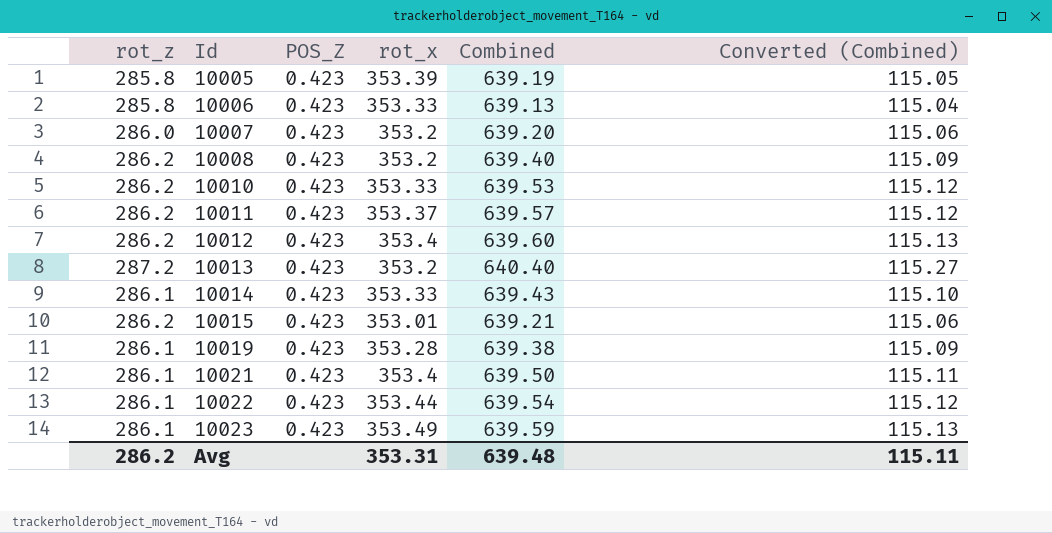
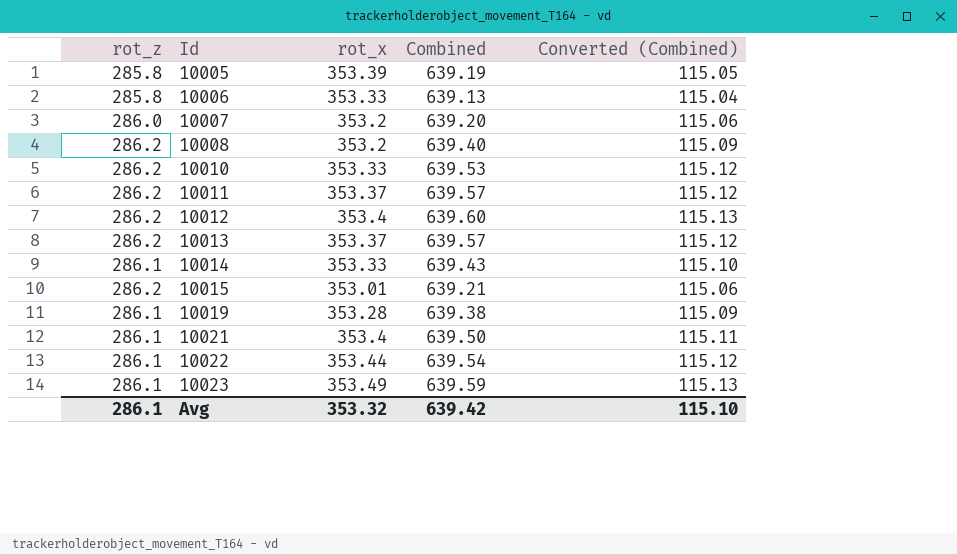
column POS_Z | position: 3 -> none
10013 | rot_z: 287.2 -> 286.2
10013 | rot_x: 353.2 -> 353.37
10013 | Combined: 640.40 -> 639.57
10013 | Converted (Combined): 115.27 -> 115.12
Avg | rot_z: 286.2 -> 286.1
Avg | rot_x: 353.31 -> 353.32
Avg | Combined: 639.48 -> 639.42
Avg | Converted (Combined): 115.11 -> 115.10

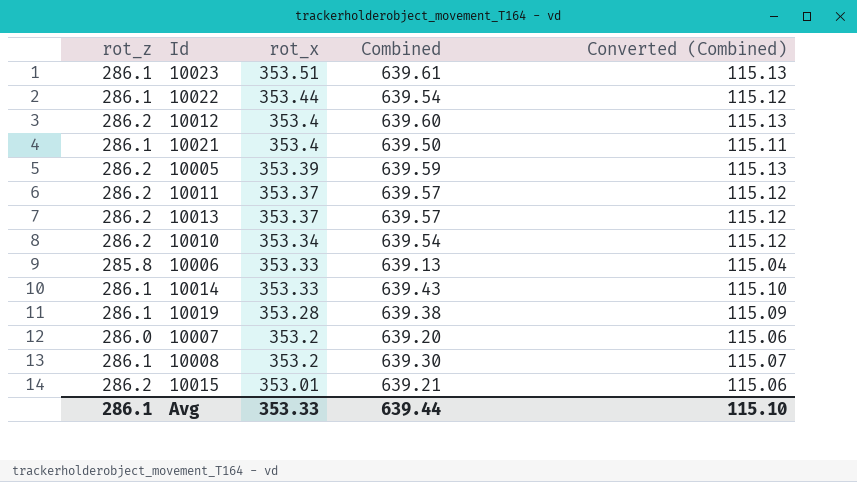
row order: Id ascending -> rot_x descending
10023 | rot_x: 353.49 -> 353.51
10023 | Combined: 639.59 -> 639.61
10005 | rot_z: 285.8 -> 286.2
10005 | Combined: 639.19 -> 639.59
10005 | Converted (Combined): 115.05 -> 115.13
10010 | rot_x: 353.33 -> 353.34
10010 | Combined: 639.53 -> 639.54
10008 | rot_z: 286.2 -> 286.1
10008 | Combined: 639.40 -> 639.30
10008 | Converted (Combined): 115.09 -> 115.07
Avg | rot_x: 353.32 -> 353.33
Avg | Combined: 639.42 -> 639.44

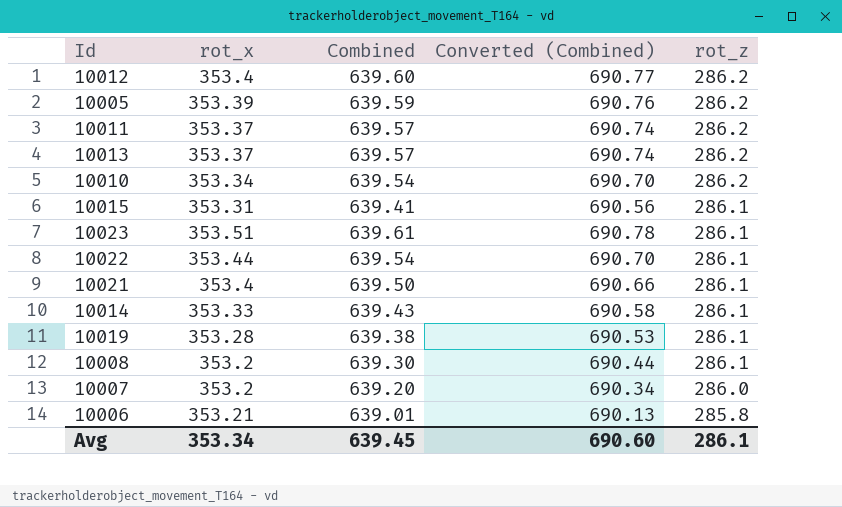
row order: rot_x descending -> rot_z descending
column Converted (Combined) | formula: [Combined] * 0.18 -> [Combined] * 1.08
column rot_z | position: 1 -> 5
10015 | rot_x: 353.01 -> 353.31
10015 | Combined: 639.21 -> 639.41
10015 | rot_z: 286.2 -> 286.1
10006 | rot_x: 353.33 -> 353.21
10006 | Combined: 639.13 -> 639.01
Avg | rot_x: 353.33 -> 353.34
Avg | Combined: 639.44 -> 639.45
Avg | Converted (Combined): 115.10 -> 690.60

